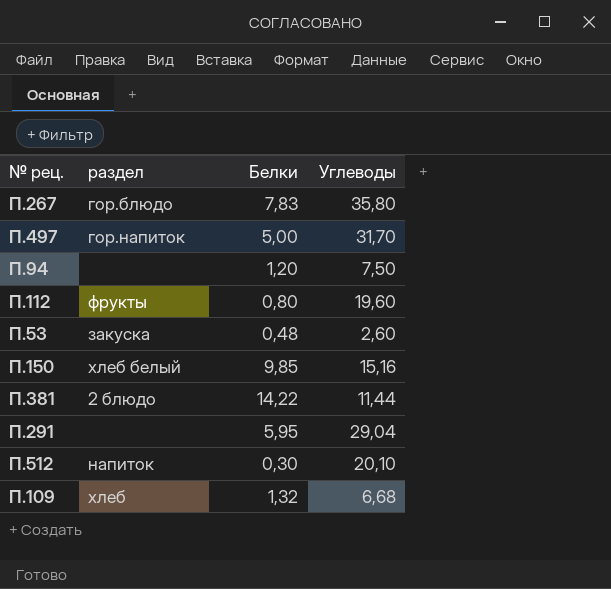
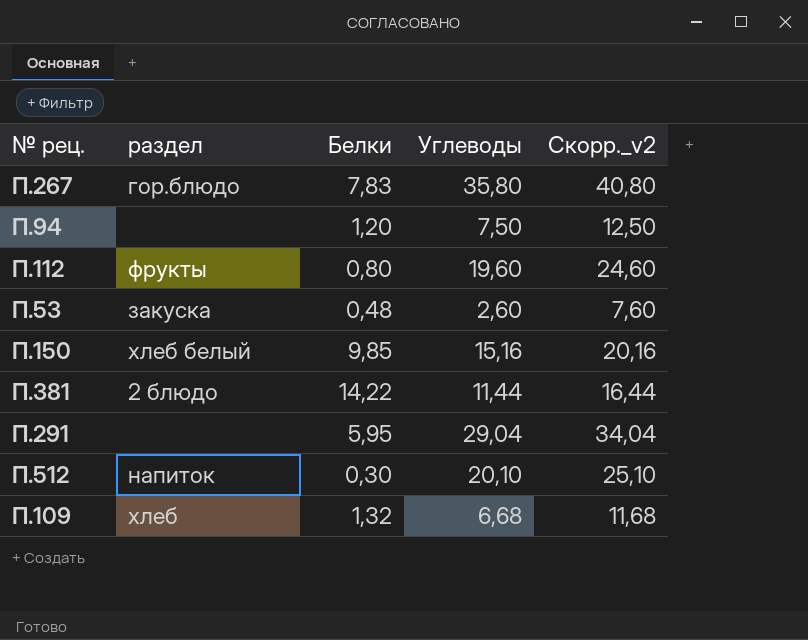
column Скорр._v2 | formula: none -> [Углеводы] + 5
row П.497: гор.напиток | 5,00 | 31,70 -> none

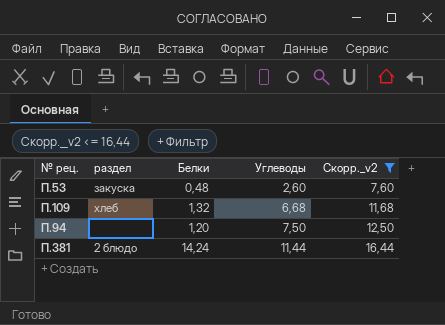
filter: none -> Скорр._v2 <= 16,44
row order: none -> Углеводы ascending
П.381 | Белки: 14,22 -> 14,24

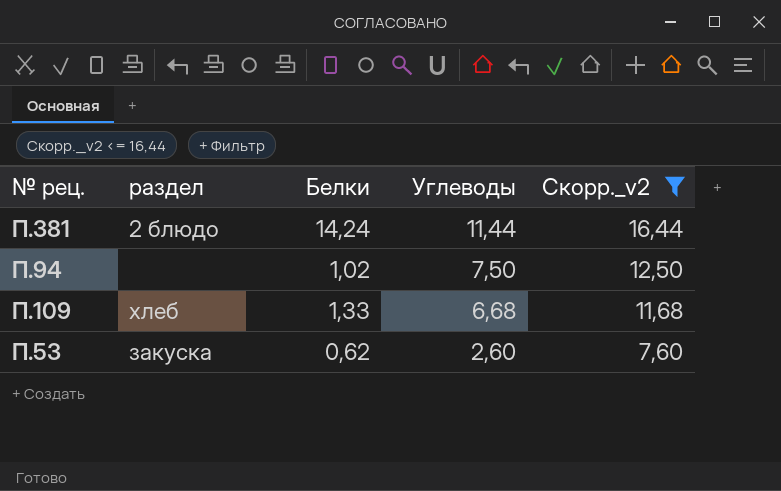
row order: Углеводы ascending -> Углеводы descending
П.94 | Белки: 1,20 -> 1,02
П.109 | Белки: 1,32 -> 1,33
П.53 | Белки: 0,48 -> 0,62

